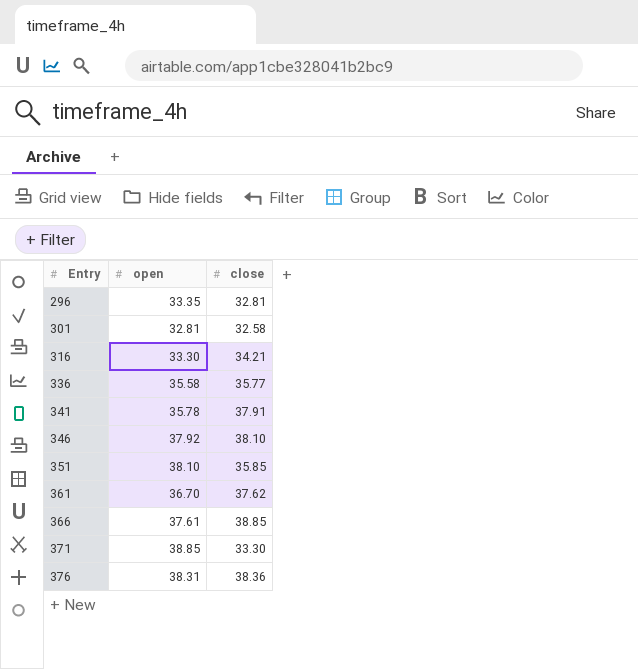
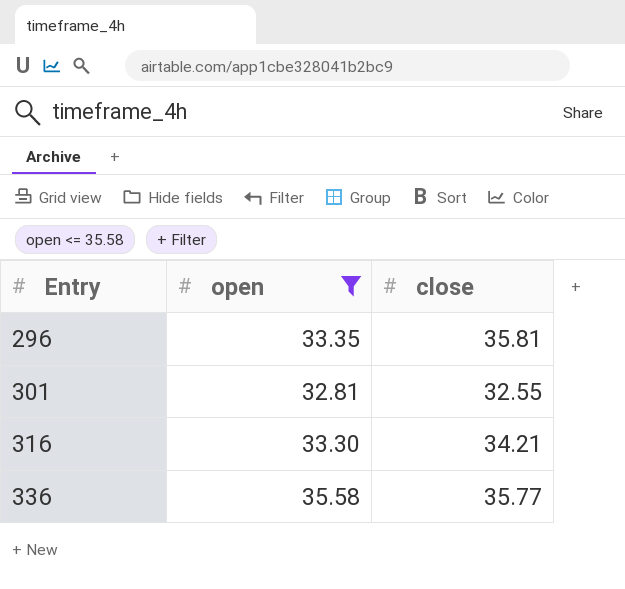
filter: none -> open <= 35.58
296 | close: 32.81 -> 35.81
301 | close: 32.58 -> 32.55

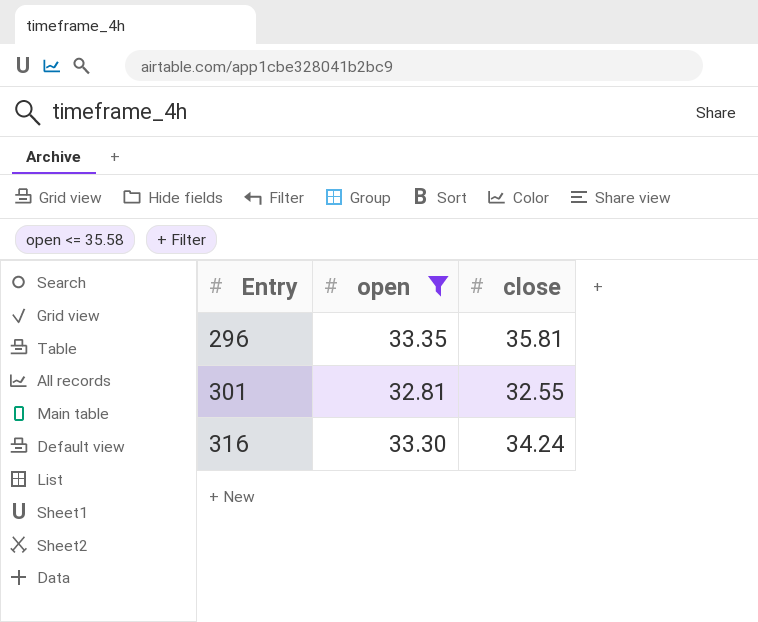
row 336: 35.58 | 35.77 -> none
316 | close: 34.21 -> 34.24

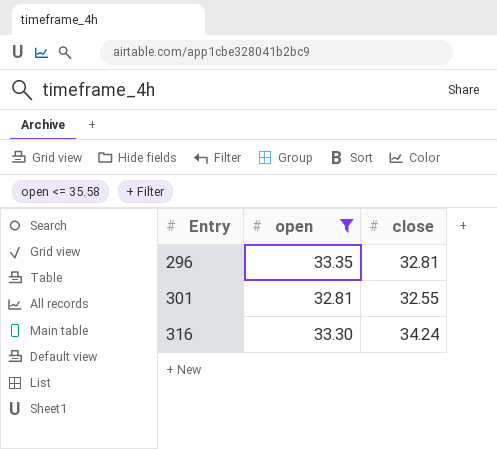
296 | close: 35.81 -> 32.81

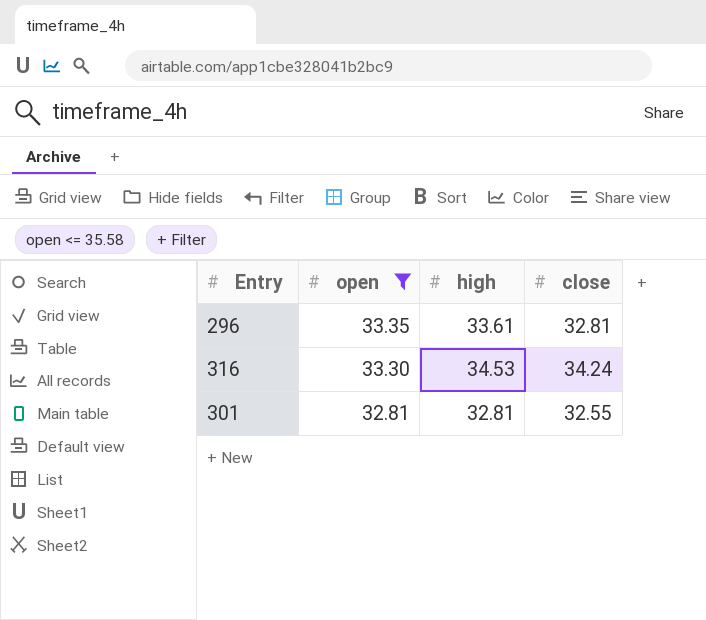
row order: Entry ascending -> open descending
column high | position: none -> 3

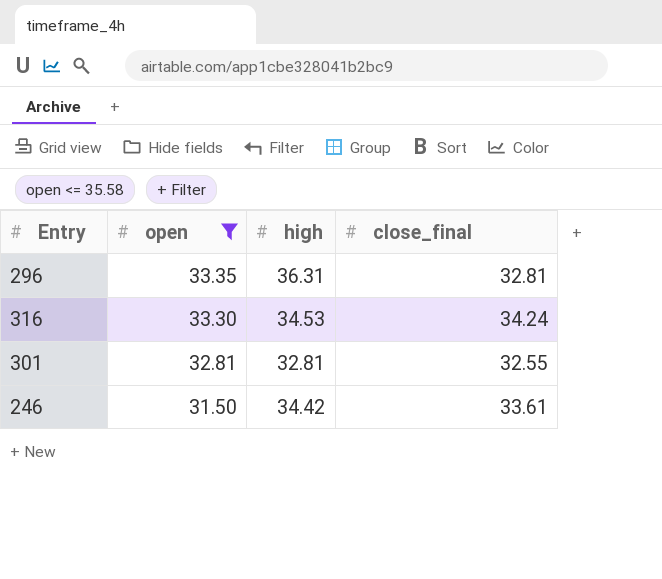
column name: close -> close_final
296 | high: 33.61 -> 36.31
row 246: none -> 31.50 | 34.42 | 33.61

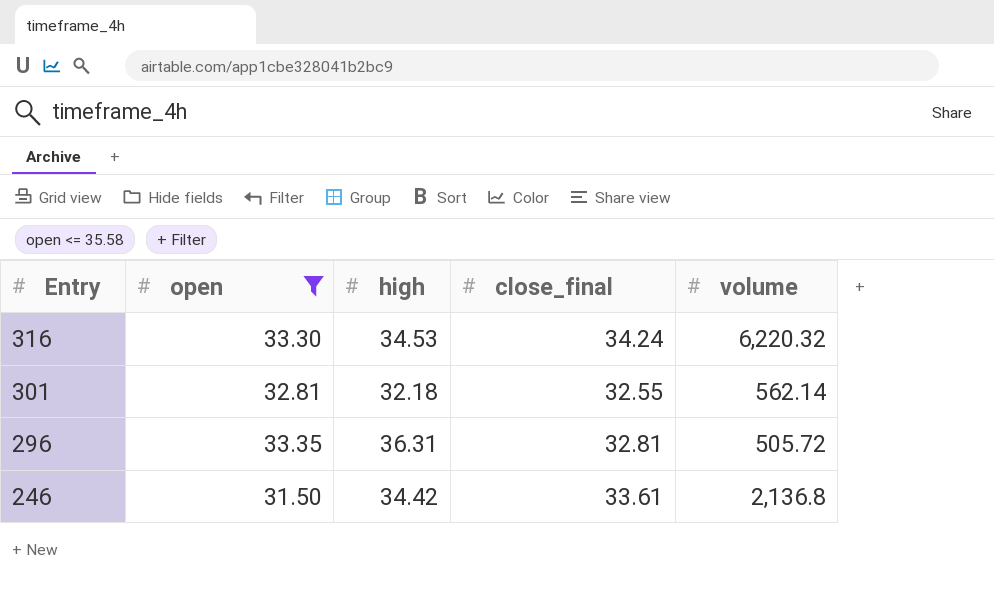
row order: open descending -> Entry descending
column volume | position: none -> 5
301 | high: 32.81 -> 32.18

